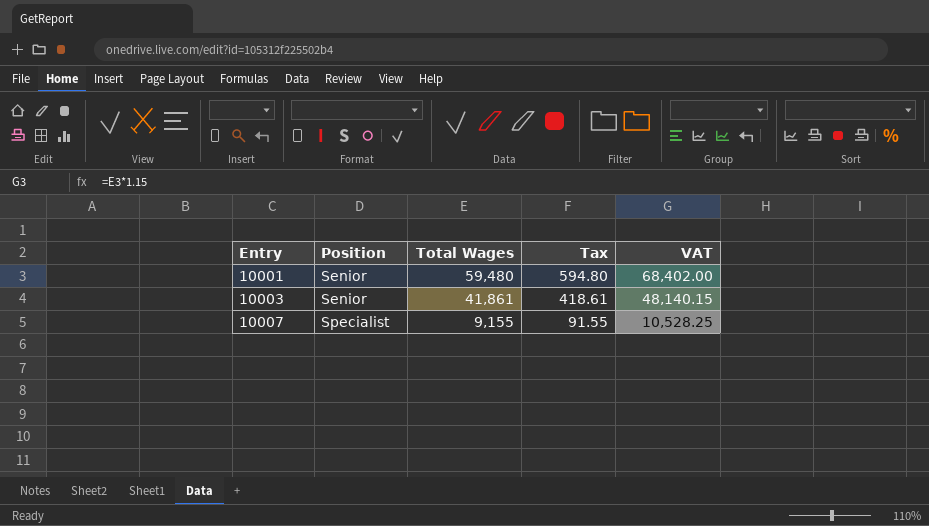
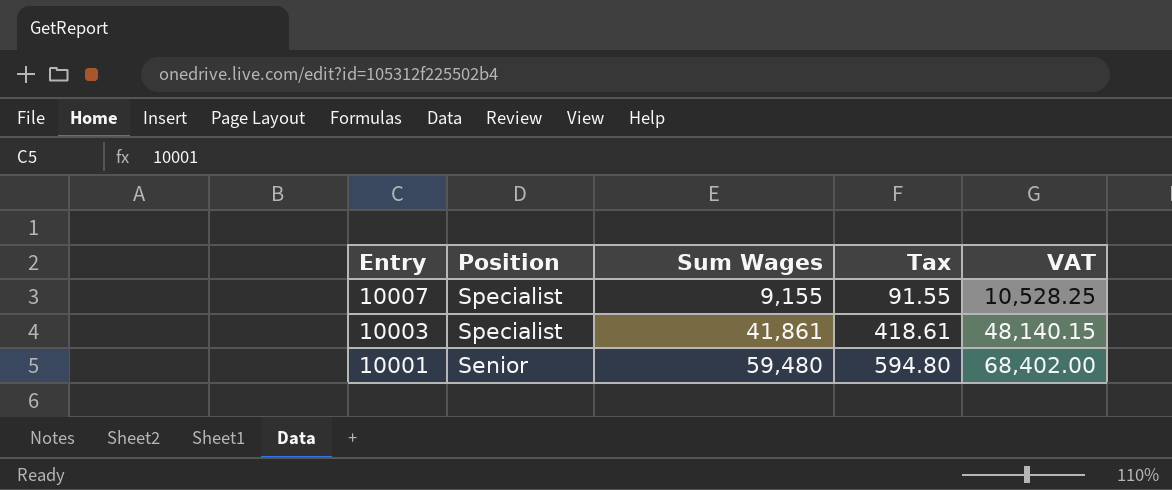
row order: Entry ascending -> Entry descending
column name: Total Wages -> Sum Wages
10003 | Position: Senior -> Specialist

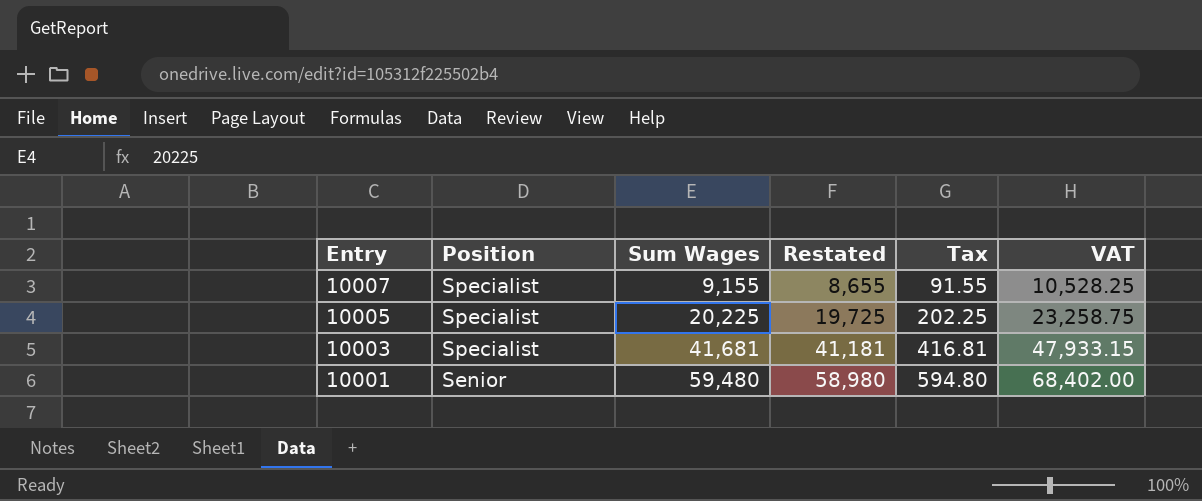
column Restated | formula: none -> [Sum Wages] - 500
row 10005: none -> Specialist | 20,225 | 19,725 | 202.25 | 23,258.75
10003 | Sum Wages: 41,861 -> 41,681
10003 | Tax: 418.61 -> 416.81
10003 | VAT: 48,140.15 -> 47,933.15

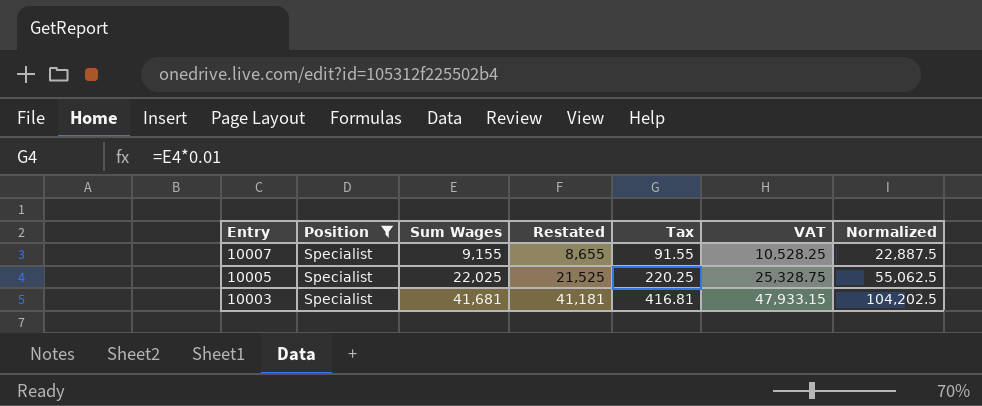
filter: none -> Position = Specialist
column Normalized | formula: none -> [Sum Wages] * 2.5
10005 | Sum Wages: 20,225 -> 22,025
10005 | Restated: 19,725 -> 21,525
10005 | Tax: 202.25 -> 220.25
10005 | VAT: 23,258.75 -> 25,328.75

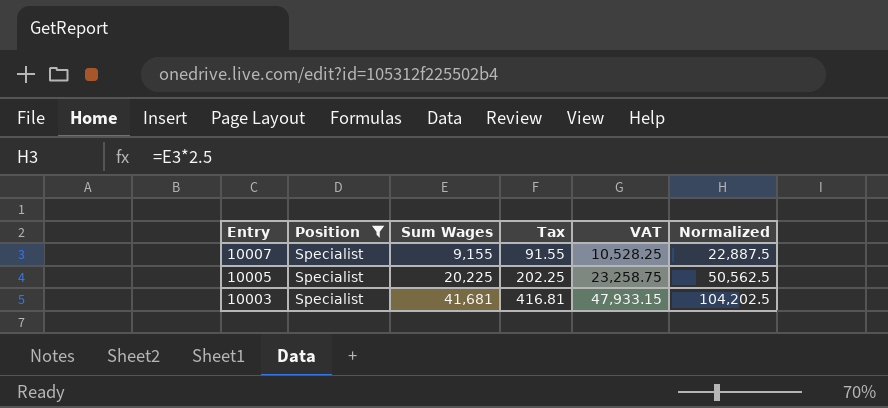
column Restated | formula: [Sum Wages] - 500 -> none
10005 | Sum Wages: 22,025 -> 20,225
10005 | Tax: 220.25 -> 202.25
10005 | VAT: 25,328.75 -> 23,258.75
10005 | Normalized: 55,062.5 -> 50,562.5

